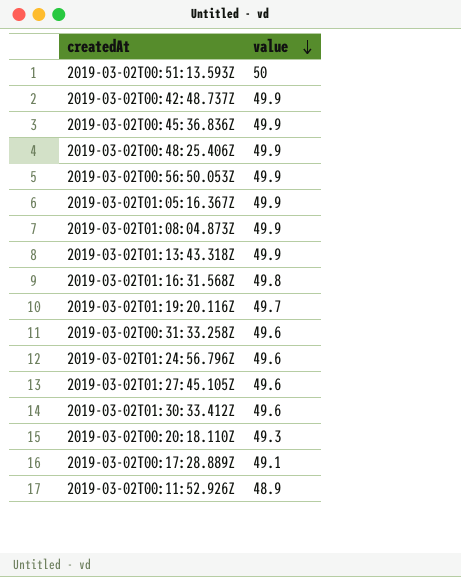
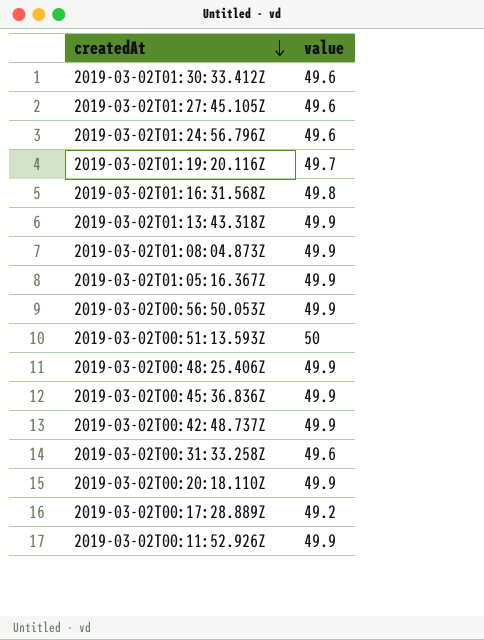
row order: value descending -> createdAt descending
2019-03-02T00:20:18.110Z | value: 49.3 -> 49.9
2019-03-02T00:17:28.889Z | value: 49.1 -> 49.2
2019-03-02T00:11:52.926Z | value: 48.9 -> 49.9

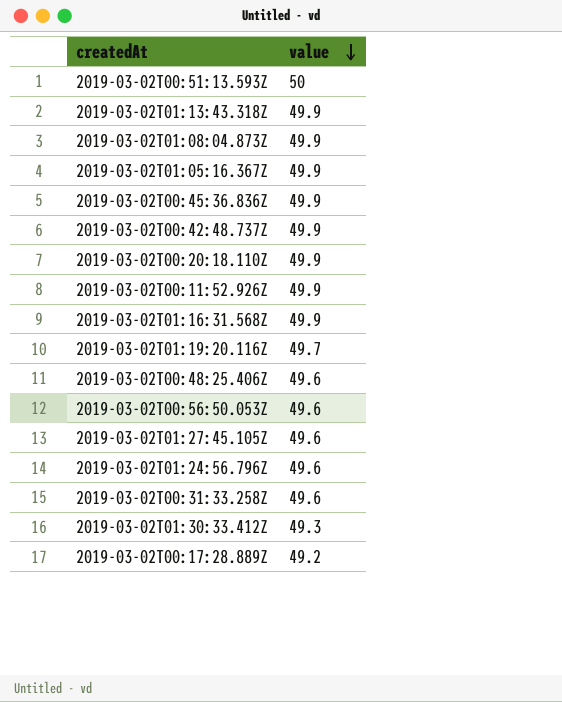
row order: createdAt descending -> value descending
2019-03-02T01:16:31.568Z | value: 49.8 -> 49.9
2019-03-02T00:48:25.406Z | value: 49.9 -> 49.6
2019-03-02T00:56:50.053Z | value: 49.9 -> 49.6
2019-03-02T01:30:33.412Z | value: 49.6 -> 49.3

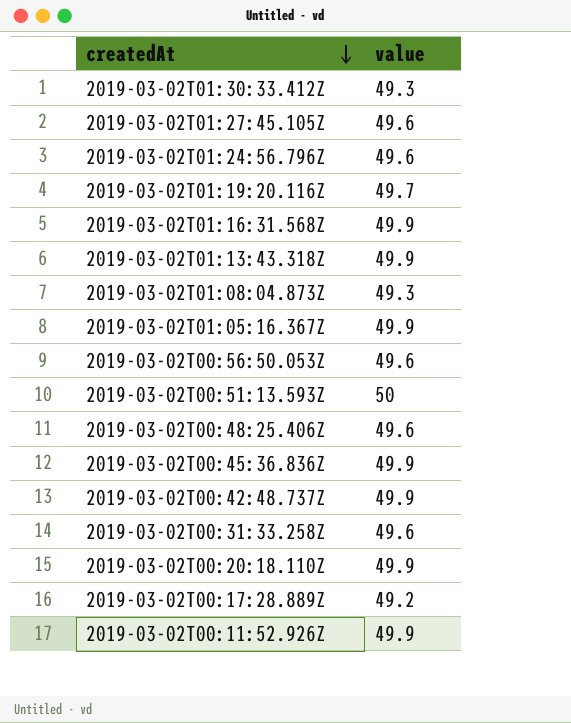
row order: value descending -> createdAt descending
2019-03-02T01:08:04.873Z | value: 49.9 -> 49.3

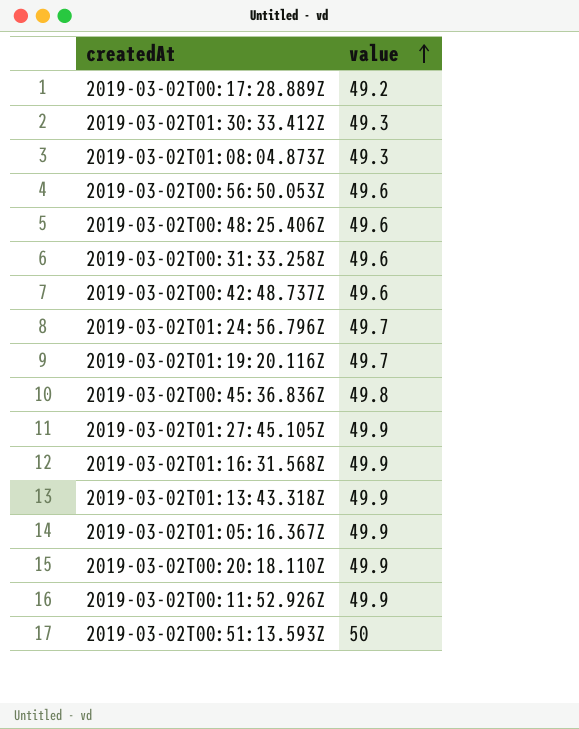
row order: createdAt descending -> value ascending
2019-03-02T00:42:48.737Z | value: 49.9 -> 49.6
2019-03-02T01:24:56.796Z | value: 49.6 -> 49.7
2019-03-02T00:45:36.836Z | value: 49.9 -> 49.8
2019-03-02T01:27:45.105Z | value: 49.6 -> 49.9

